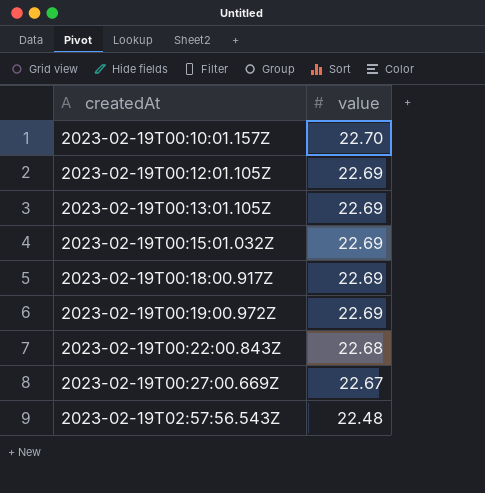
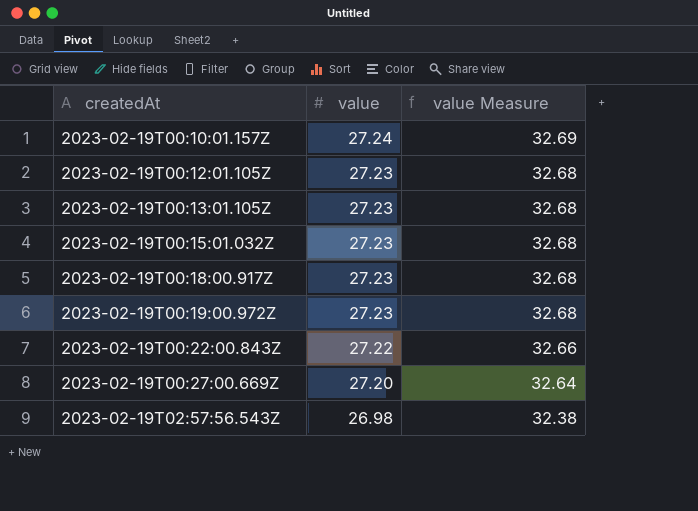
column value Measure | formula: none -> [value] * 1.2
2023-02-19T00:10:01.157Z | value: 22.70 -> 27.24
2023-02-19T00:12:01.105Z | value: 22.69 -> 27.23
2023-02-19T00:13:01.105Z | value: 22.69 -> 27.23
2023-02-19T00:15:01.032Z | value: 22.69 -> 27.23
2023-02-19T00:18:00.917Z | value: 22.69 -> 27.23
2023-02-19T00:19:00.972Z | value: 22.69 -> 27.23
2023-02-19T00:22:00.843Z | value: 22.68 -> 27.22
2023-02-19T00:27:00.669Z | value: 22.67 -> 27.20
2023-02-19T02:57:56.543Z | value: 22.48 -> 26.98

